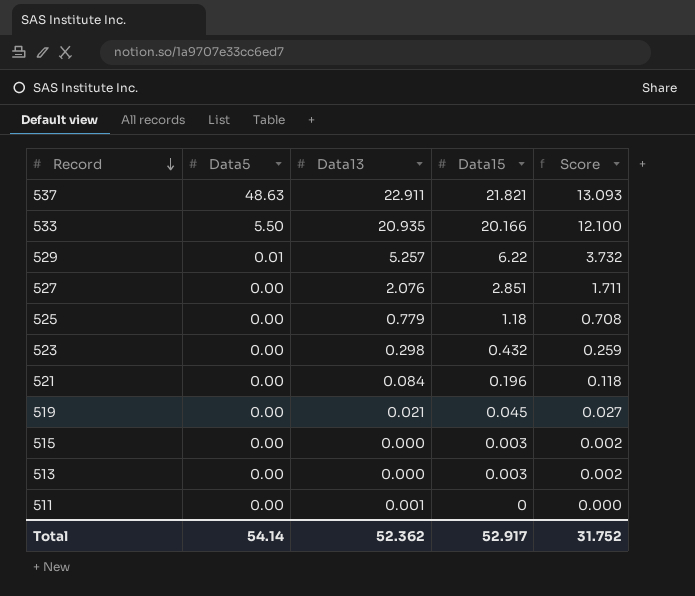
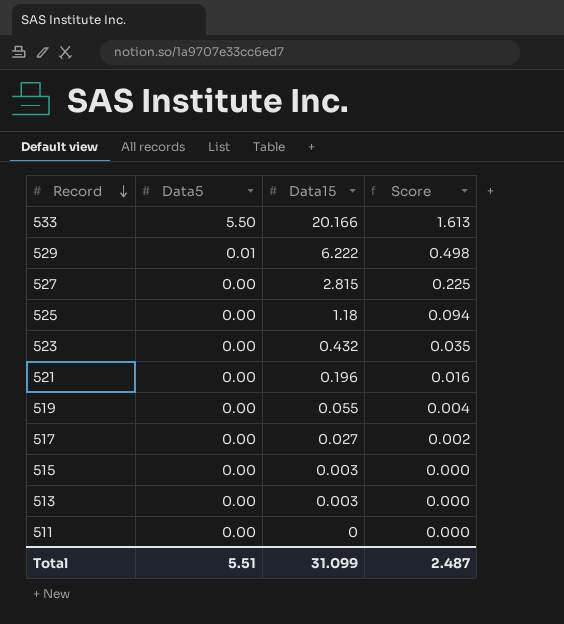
column Data13 | position: 3 -> none
column Score | formula: [Data15] * 0.6 -> [Data15] * 0.08
row 537: 48.63 | 22.911 | 21.821 | 13.093 -> none
529 | Data15: 6.22 -> 6.222
527 | Data15: 2.851 -> 2.815
519 | Data15: 0.045 -> 0.055
row 517: none -> 0.00 | 0.027 | 0.002
Total | Data5: 54.14 -> 5.51
Total | Data15: 52.917 -> 31.099
Total | Score: 31.752 -> 2.487

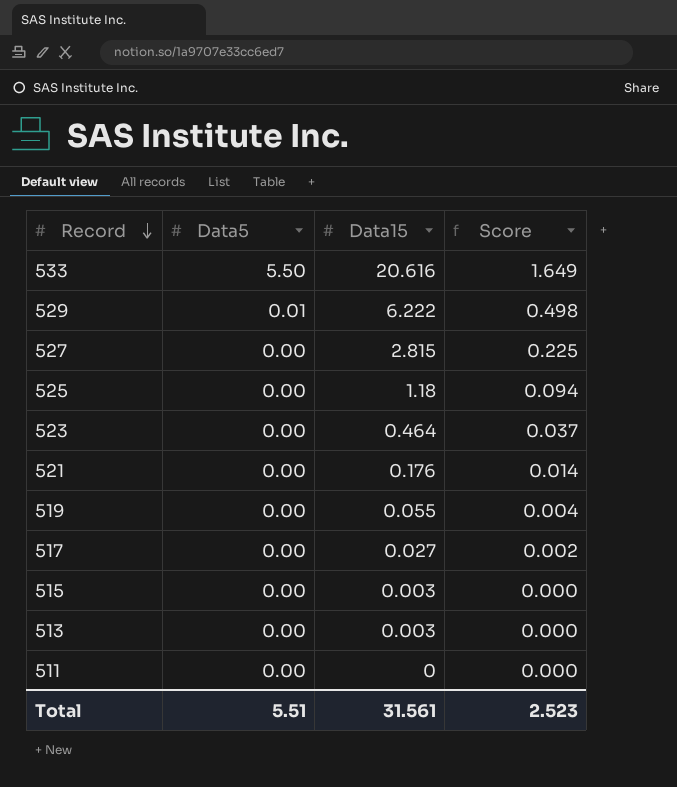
533 | Data15: 20.166 -> 20.616
533 | Score: 1.613 -> 1.649
523 | Data15: 0.432 -> 0.464
523 | Score: 0.035 -> 0.037
521 | Data15: 0.196 -> 0.176
521 | Score: 0.016 -> 0.014
Total | Data15: 31.099 -> 31.561
Total | Score: 2.487 -> 2.523

